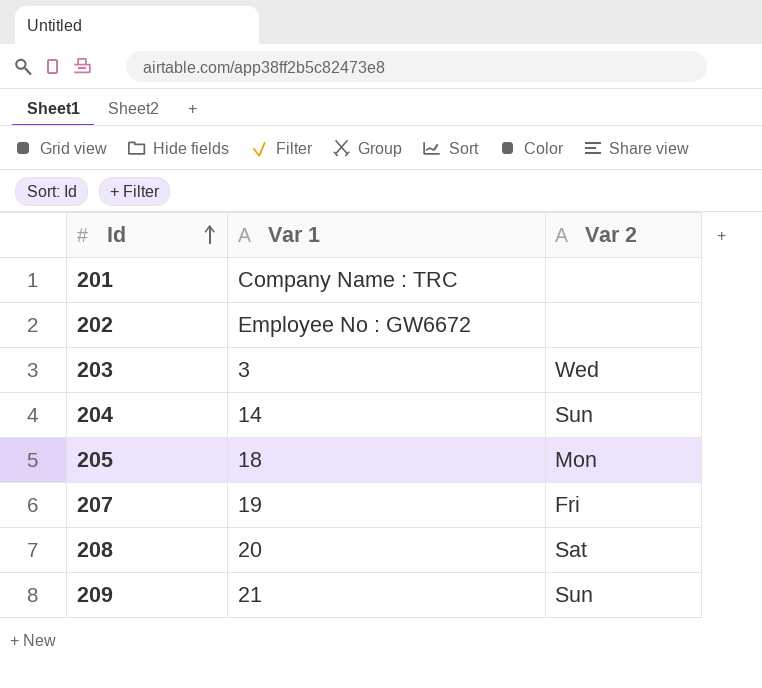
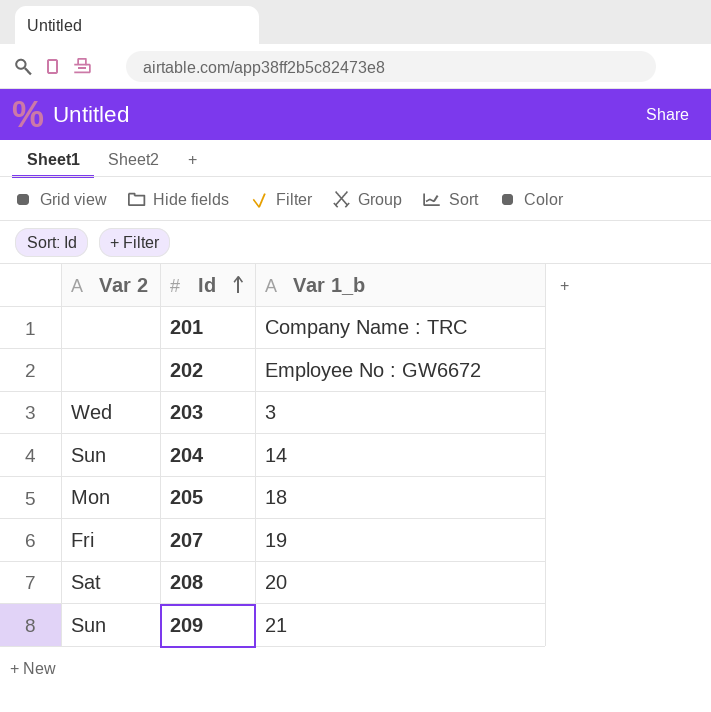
column Var 2 | position: 3 -> 1
column name: Var 1 -> Var 1_b

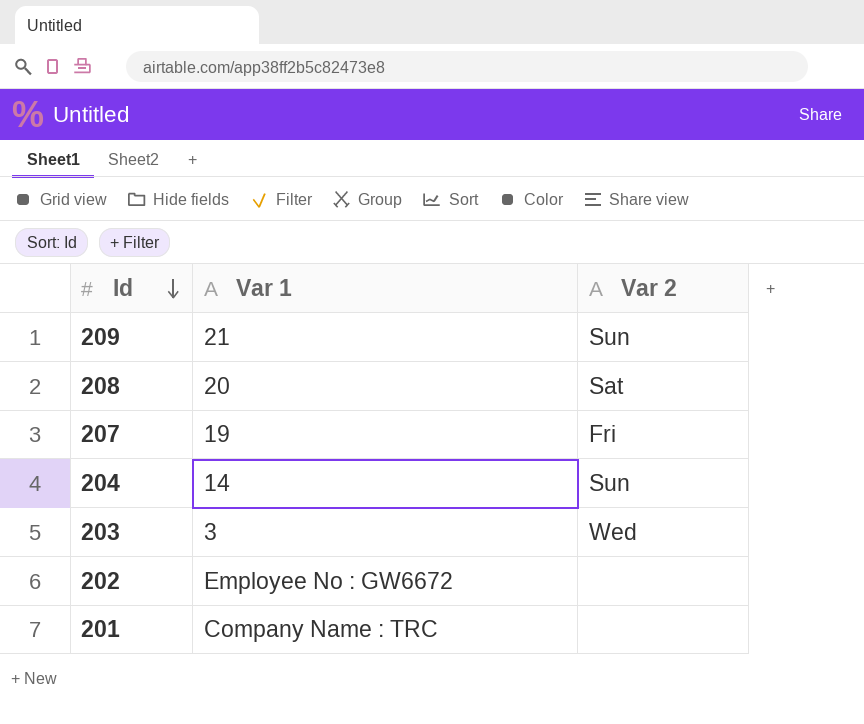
row order: Id ascending -> Id descending
column name: Var 1_b -> Var 1
column Var 2 | position: 1 -> 3
row 205: Mon | 18 -> none

